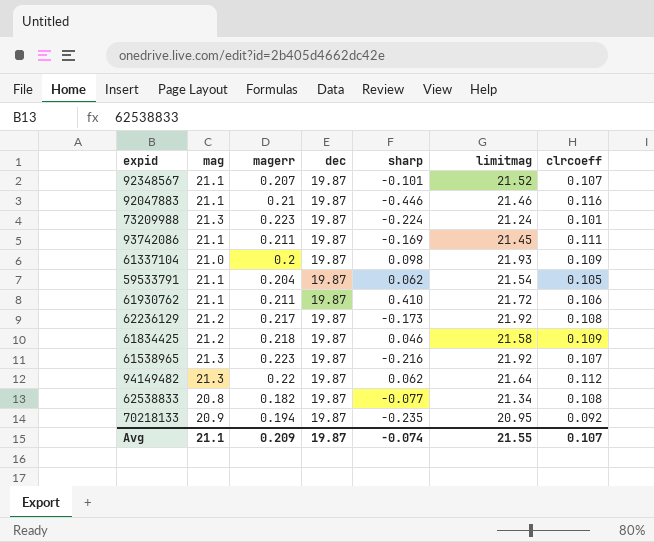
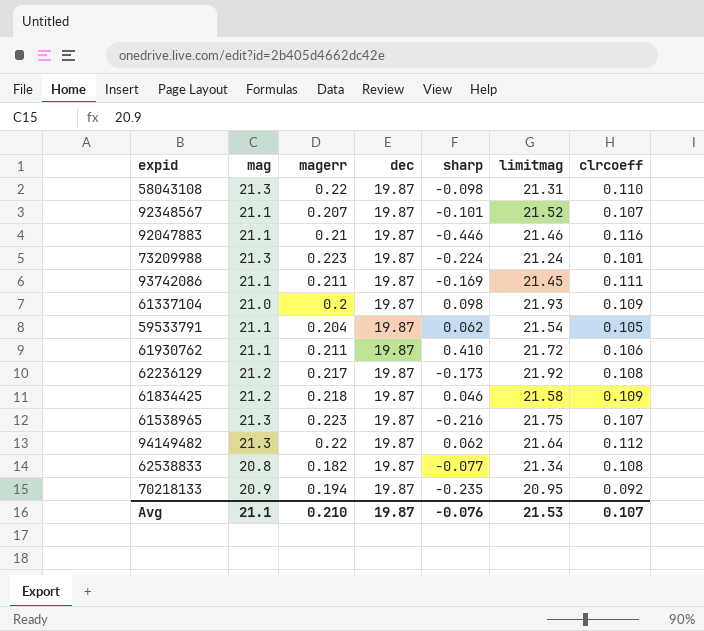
row 58043108: none -> 21.3 | 0.22 | 19.87 | -0.098 | 21.31 | 0.110
61538965 | limitmag: 21.92 -> 21.75
Avg | magerr: 0.209 -> 0.210
Avg | sharp: -0.074 -> -0.076
Avg | limitmag: 21.55 -> 21.53

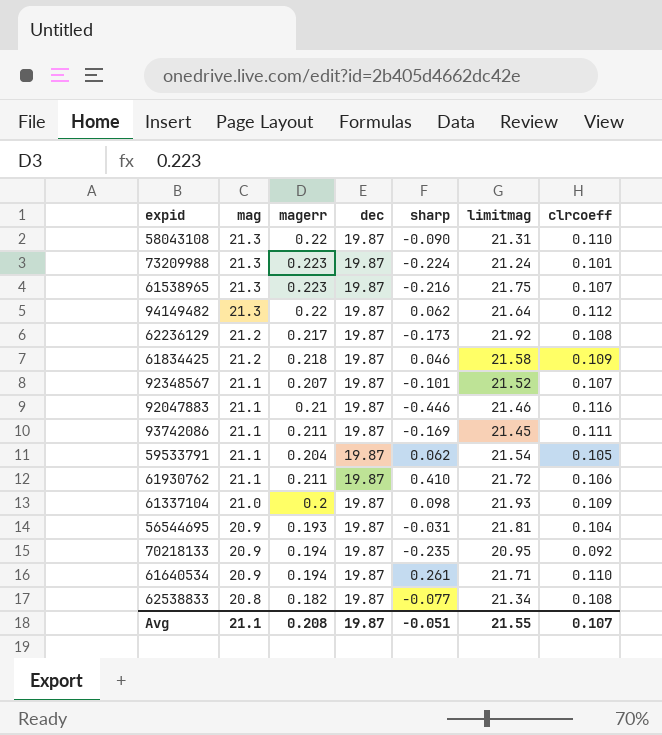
row order: none -> mag descending
58043108 | sharp: -0.098 -> -0.090
row 56544695: none -> 20.9 | 0.193 | 19.87 | -0.031 | 21.81 | 0.104
row 61640534: none -> 20.9 | 0.194 | 19.87 | 0.261 | 21.71 | 0.110
Avg | magerr: 0.210 -> 0.208
Avg | sharp: -0.076 -> -0.051
Avg | limitmag: 21.53 -> 21.55

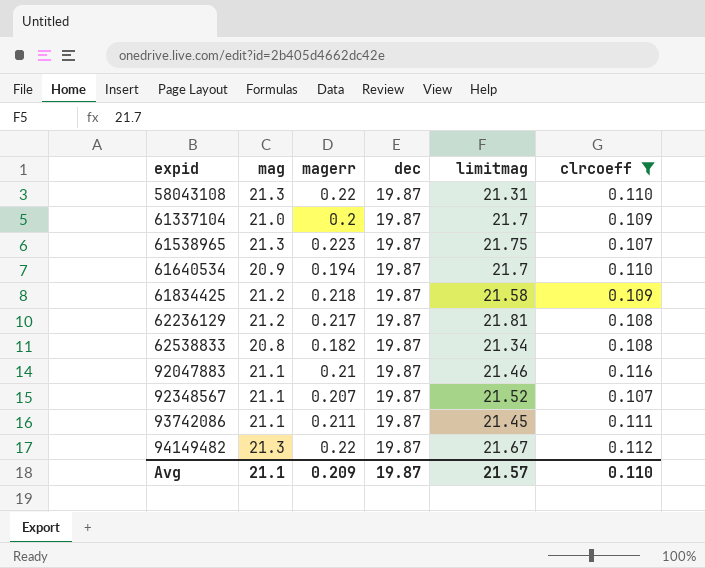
filter: none -> clrcoeff >= 0.107
row order: mag descending -> expid ascending
column sharp | position: 5 -> none
61337104 | limitmag: 21.93 -> 21.7
61640534 | limitmag: 21.71 -> 21.7
62236129 | limitmag: 21.92 -> 21.81
94149482 | limitmag: 21.64 -> 21.67
Avg | magerr: 0.208 -> 0.209
Avg | limitmag: 21.55 -> 21.57
Avg | clrcoeff: 0.107 -> 0.110

